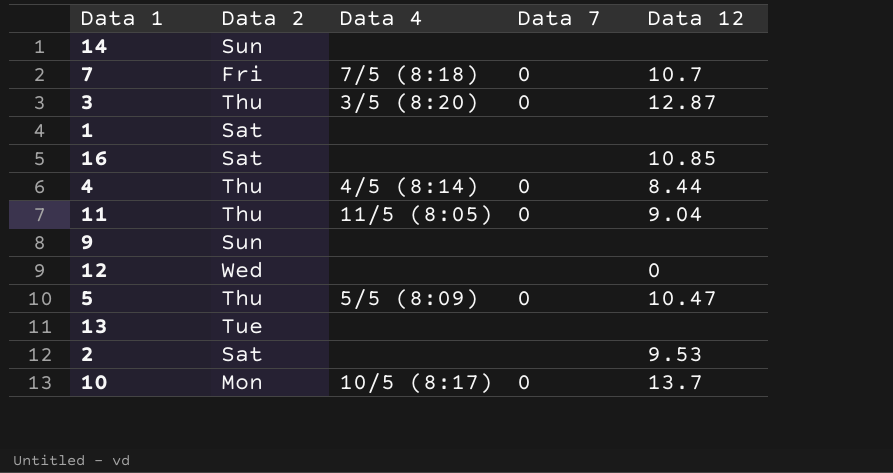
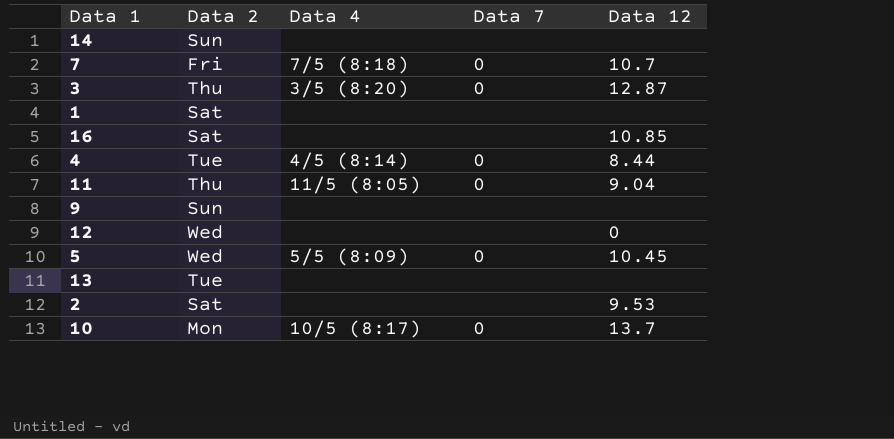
4 | Data 2: Thu -> Tue
5 | Data 2: Thu -> Wed
5 | Data 12: 10.47 -> 10.45

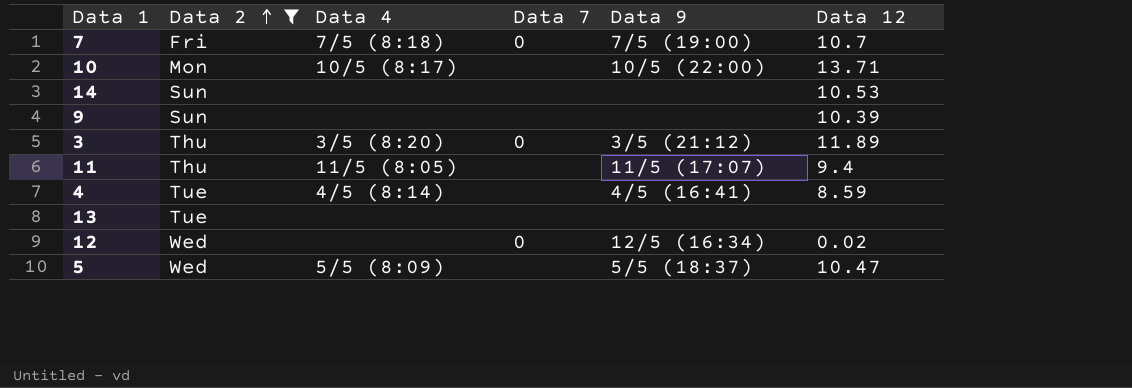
filter: none -> Data 2 != Sat
row order: none -> Data 2 ascending
column Data 9 | position: none -> 5
10 | Data 7: 0 -> none
10 | Data 12: 13.7 -> 13.71
14 | Data 12: none -> 10.53
9 | Data 12: none -> 10.39
3 | Data 12: 12.87 -> 11.89
11 | Data 7: 0 -> none
11 | Data 12: 9.04 -> 9.4
4 | Data 7: 0 -> none
4 | Data 12: 8.44 -> 8.59
12 | Data 7: none -> 0
12 | Data 12: 0 -> 0.02
5 | Data 7: 0 -> none
5 | Data 12: 10.45 -> 10.47

